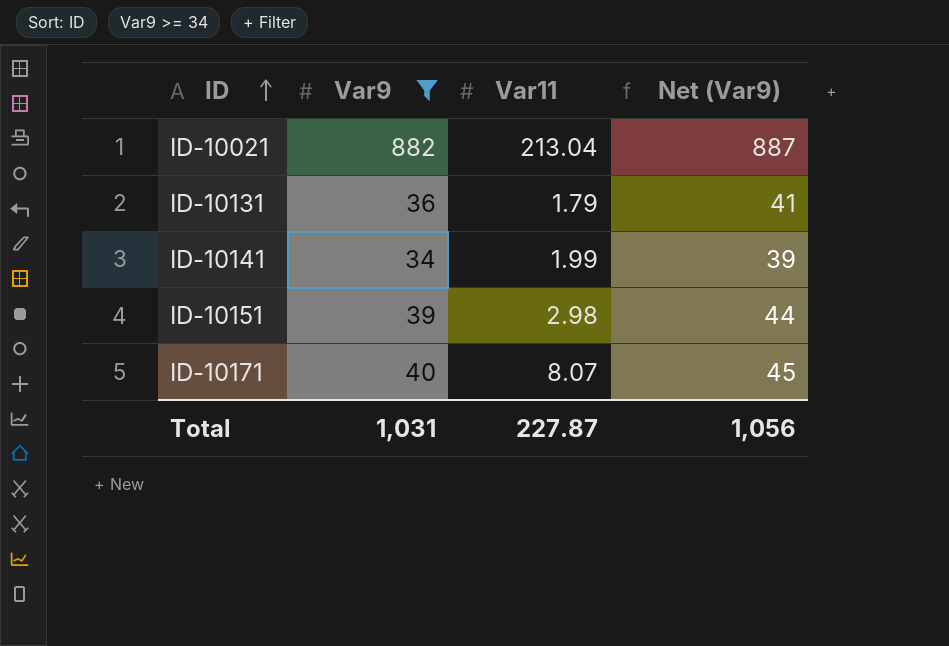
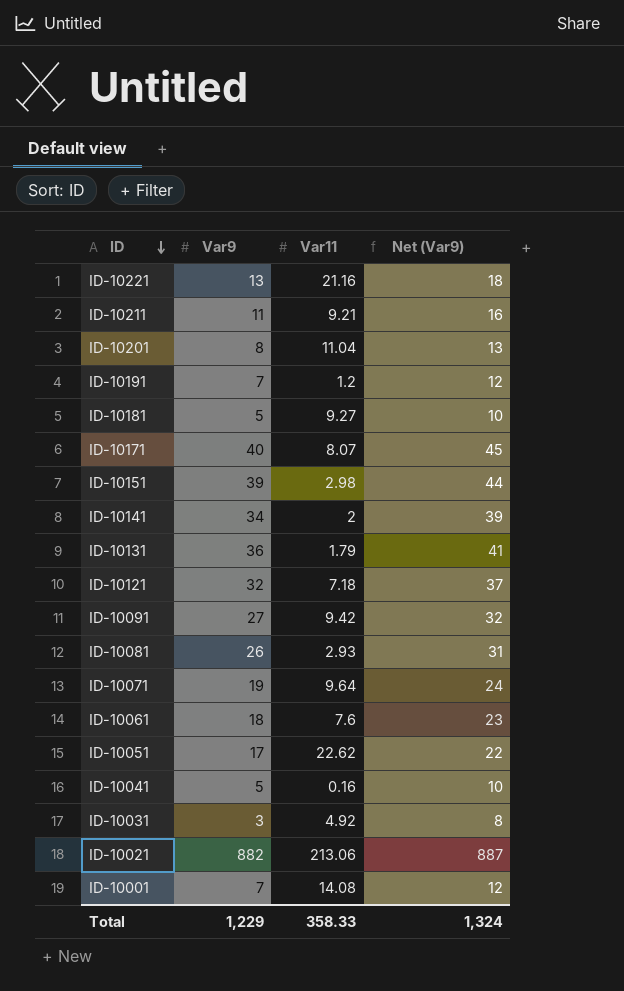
filter: Var9 >= 34 -> none
row order: ID ascending -> ID descending
ID-10141 | Var11: 1.99 -> 2
ID-10021 | Var11: 213.04 -> 213.06
Total | Var9: 1,031 -> 1,229
Total | Var11: 227.87 -> 358.33
Total | Net (Var9): 1,056 -> 1,324

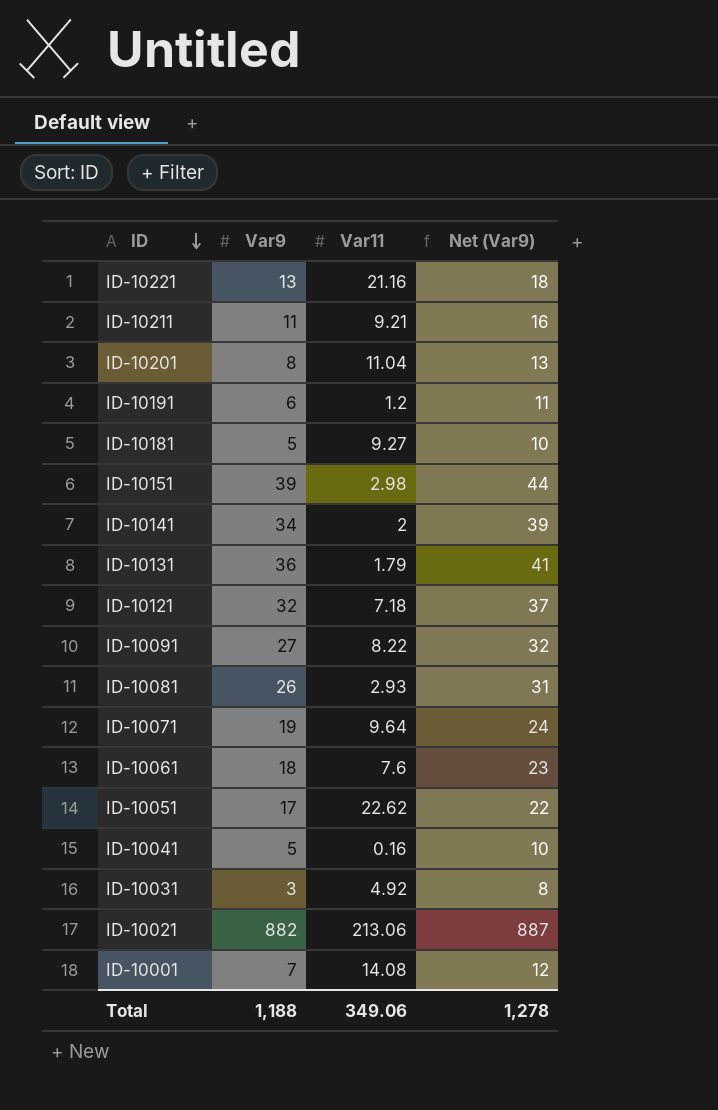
row ID-10171: 40 | 8.07 | 45 -> none
ID-10191 | Var9: 7 -> 6
ID-10191 | Net (Var9): 12 -> 11
ID-10091 | Var11: 9.42 -> 8.22
Total | Var9: 1,229 -> 1,188
Total | Var11: 358.33 -> 349.06
Total | Net (Var9): 1,324 -> 1,278

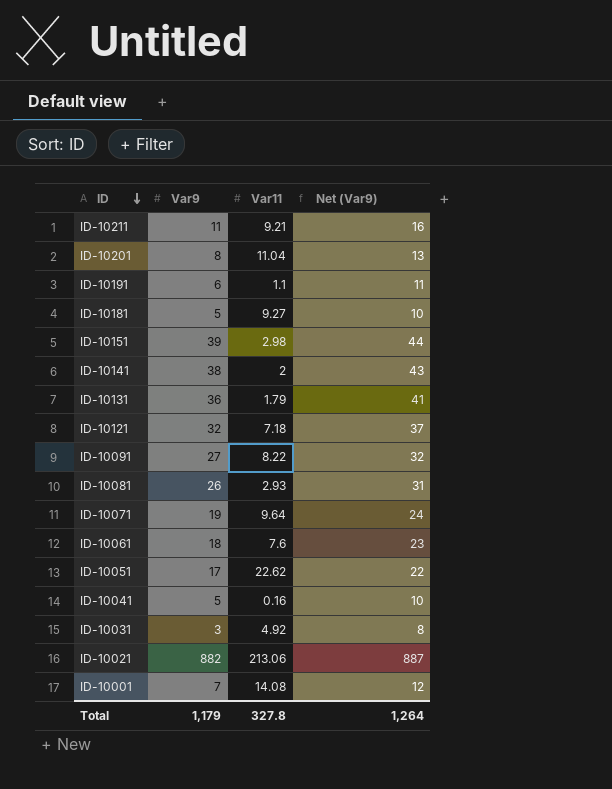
row ID-10221: 13 | 21.16 | 18 -> none
ID-10191 | Var11: 1.2 -> 1.1
ID-10141 | Var9: 34 -> 38
ID-10141 | Net (Var9): 39 -> 43
Total | Var9: 1,188 -> 1,179
Total | Var11: 349.06 -> 327.8
Total | Net (Var9): 1,278 -> 1,264

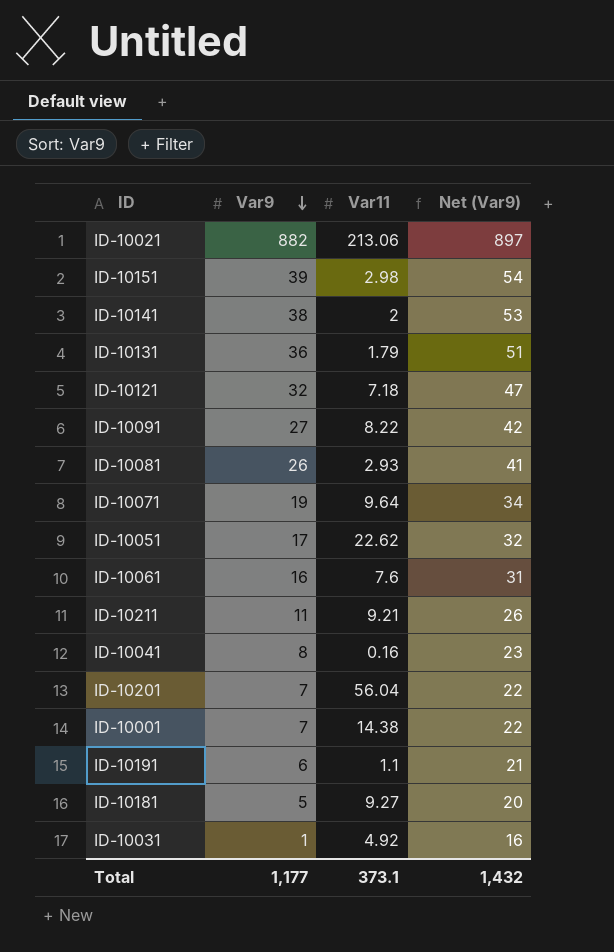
row order: ID descending -> Var9 descending
column Net (Var9) | formula: [Var9] + 5 -> [Var9] + 15
ID-10061 | Var9: 18 -> 16
ID-10041 | Var9: 5 -> 8
ID-10201 | Var9: 8 -> 7
ID-10201 | Var11: 11.04 -> 56.04
ID-10001 | Var11: 14.08 -> 14.38
ID-10031 | Var9: 3 -> 1
Total | Var9: 1,179 -> 1,177
Total | Var11: 327.8 -> 373.1
Total | Net (Var9): 1,264 -> 1,432

